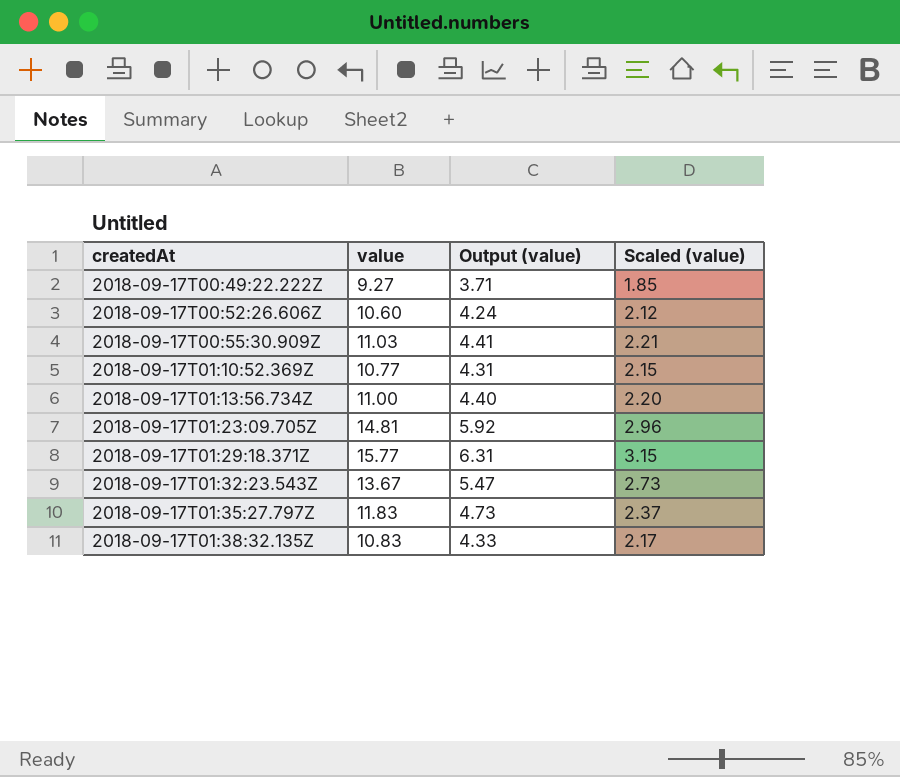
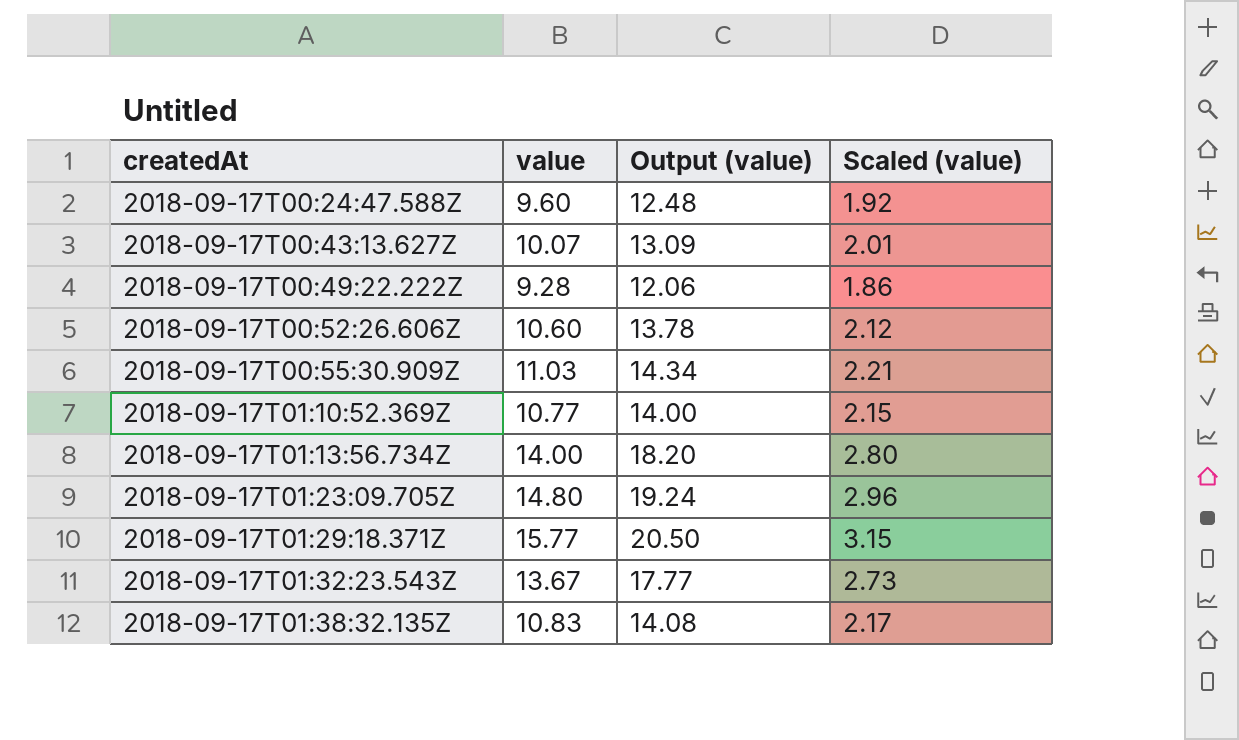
column Output (value) | formula: [value] * 0.4 -> [value] * 1.3
row 2018-09-17T01:35:27.797Z: 11.83 | 4.73 | 2.37 -> none
row 2018-09-17T00:24:47.588Z: none -> 9.60 | 12.48 | 1.92
row 2018-09-17T00:43:13.627Z: none -> 10.07 | 13.09 | 2.01
2018-09-17T00:49:22.222Z | value: 9.27 -> 9.28
2018-09-17T00:49:22.222Z | Scaled (value): 1.85 -> 1.86
2018-09-17T01:13:56.734Z | value: 11.00 -> 14.00
2018-09-17T01:13:56.734Z | Scaled (value): 2.20 -> 2.80
2018-09-17T01:23:09.705Z | value: 14.81 -> 14.80

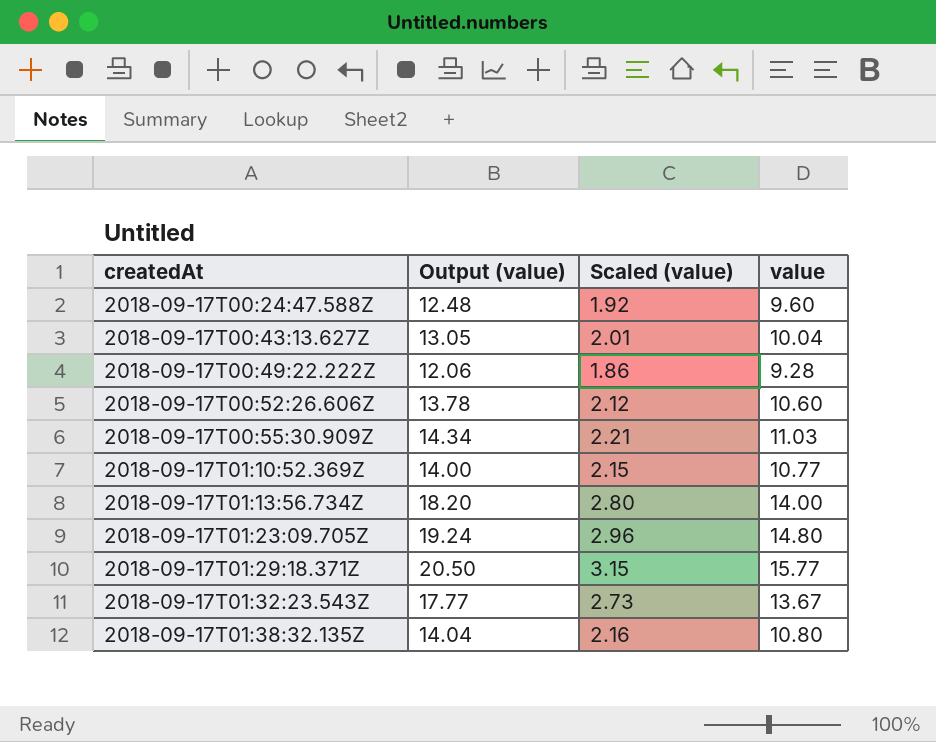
column value | position: 2 -> 4
2018-09-17T00:43:13.627Z | Output (value): 13.09 -> 13.05
2018-09-17T00:43:13.627Z | value: 10.07 -> 10.04
2018-09-17T01:38:32.135Z | Output (value): 14.08 -> 14.04
2018-09-17T01:38:32.135Z | Scaled (value): 2.17 -> 2.16
2018-09-17T01:38:32.135Z | value: 10.83 -> 10.80

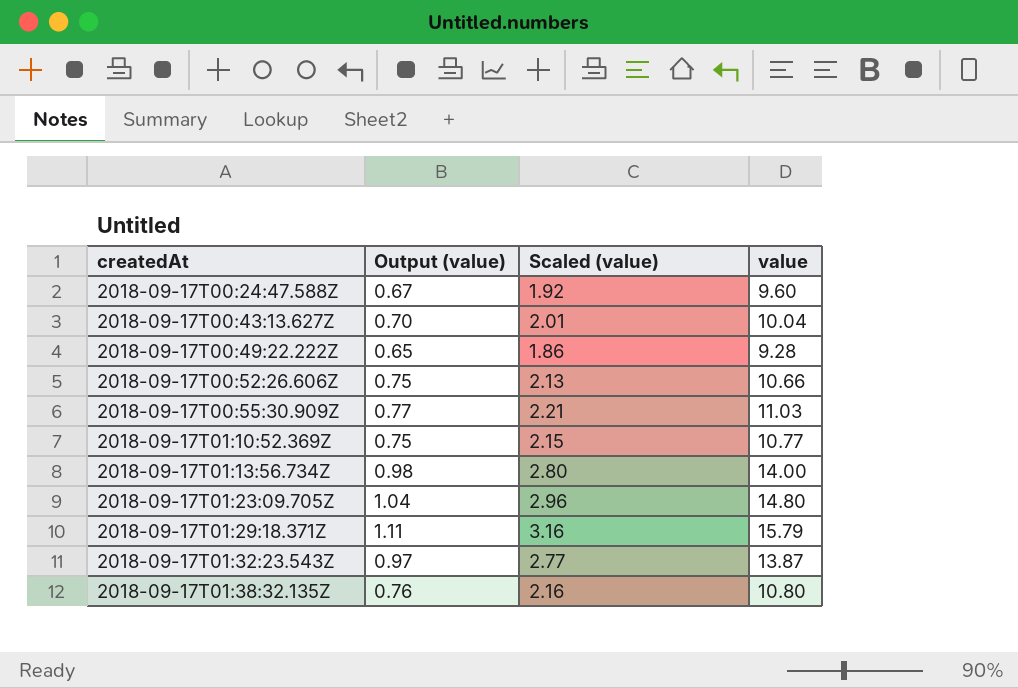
column Output (value) | formula: [value] * 1.3 -> [value] * 0.07
2018-09-17T00:52:26.606Z | Scaled (value): 2.12 -> 2.13
2018-09-17T00:52:26.606Z | value: 10.60 -> 10.66
2018-09-17T01:29:18.371Z | Scaled (value): 3.15 -> 3.16
2018-09-17T01:29:18.371Z | value: 15.77 -> 15.79
2018-09-17T01:32:23.543Z | Scaled (value): 2.73 -> 2.77
2018-09-17T01:32:23.543Z | value: 13.67 -> 13.87

